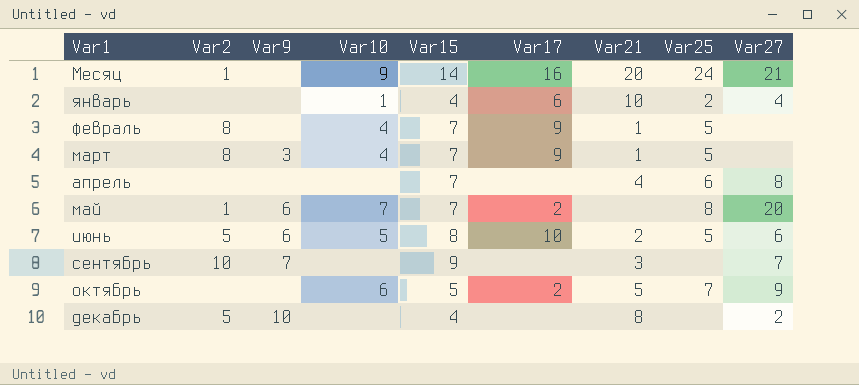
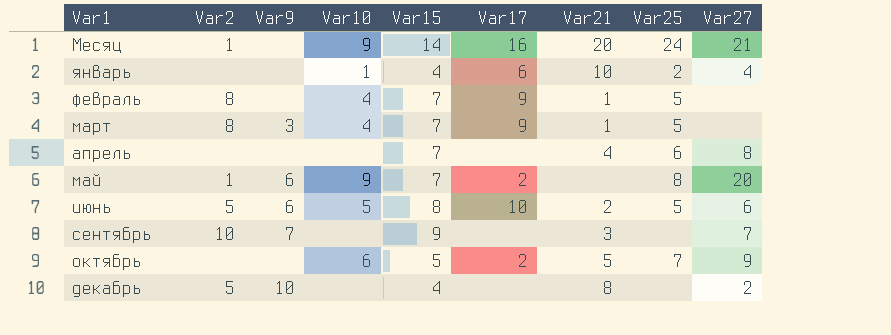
май | Var10: 7 -> 9

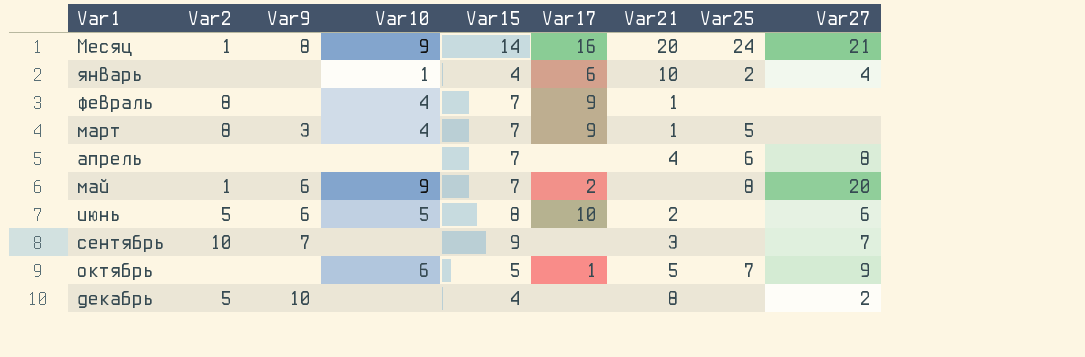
Месяц | Var9: none -> 8
февраль | Var25: 5 -> none
июнь | Var25: 5 -> none
октябрь | Var17: 2 -> 1

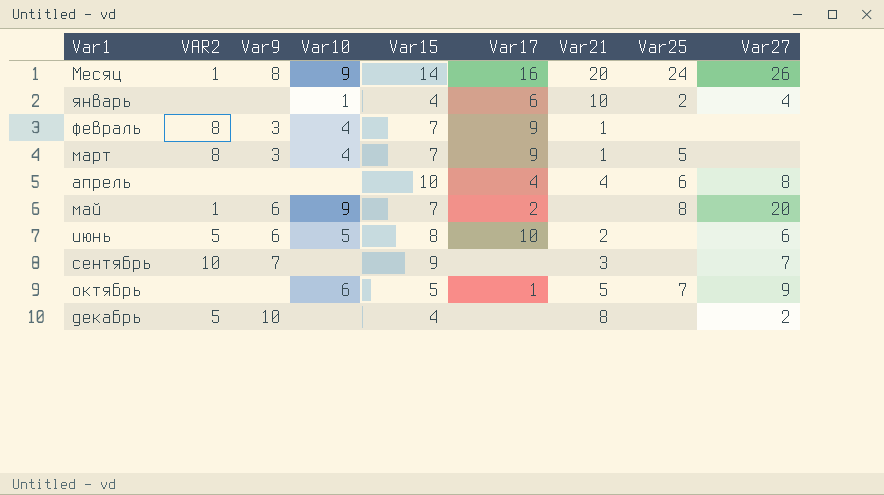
column name: Var2 -> VAR2
Месяц | Var27: 21 -> 26
февраль | Var9: none -> 3
апрель | Var15: 7 -> 10
апрель | Var17: none -> 4

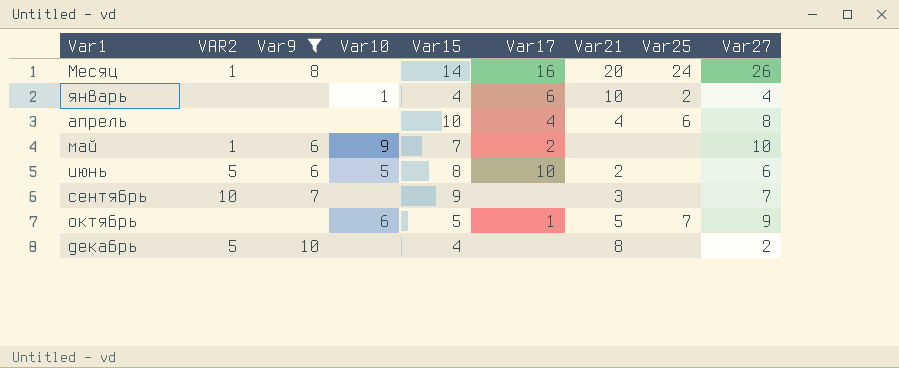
filter: none -> Var9 != 3
Месяц | Var10: 9 -> none
май | Var25: 8 -> none
май | Var27: 20 -> 10

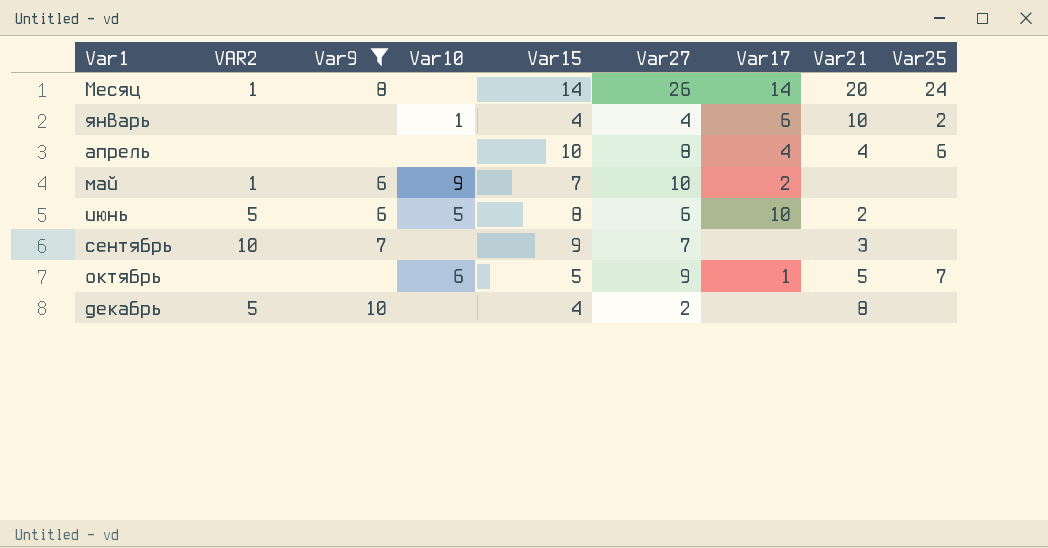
column Var27 | position: 9 -> 6
Месяц | Var17: 16 -> 14

